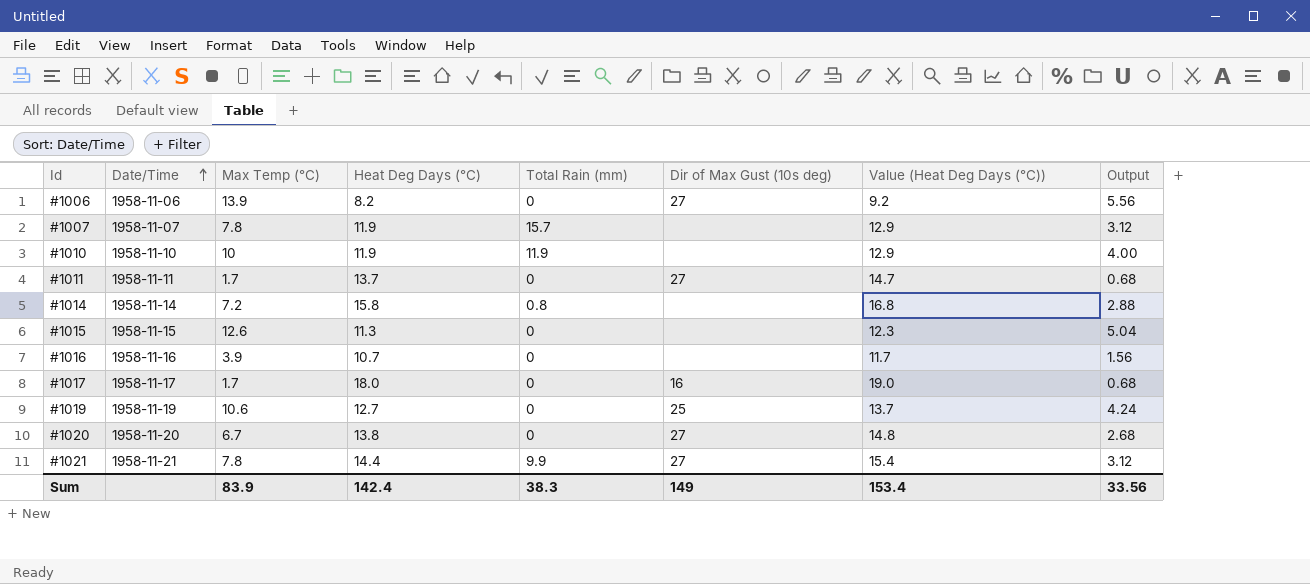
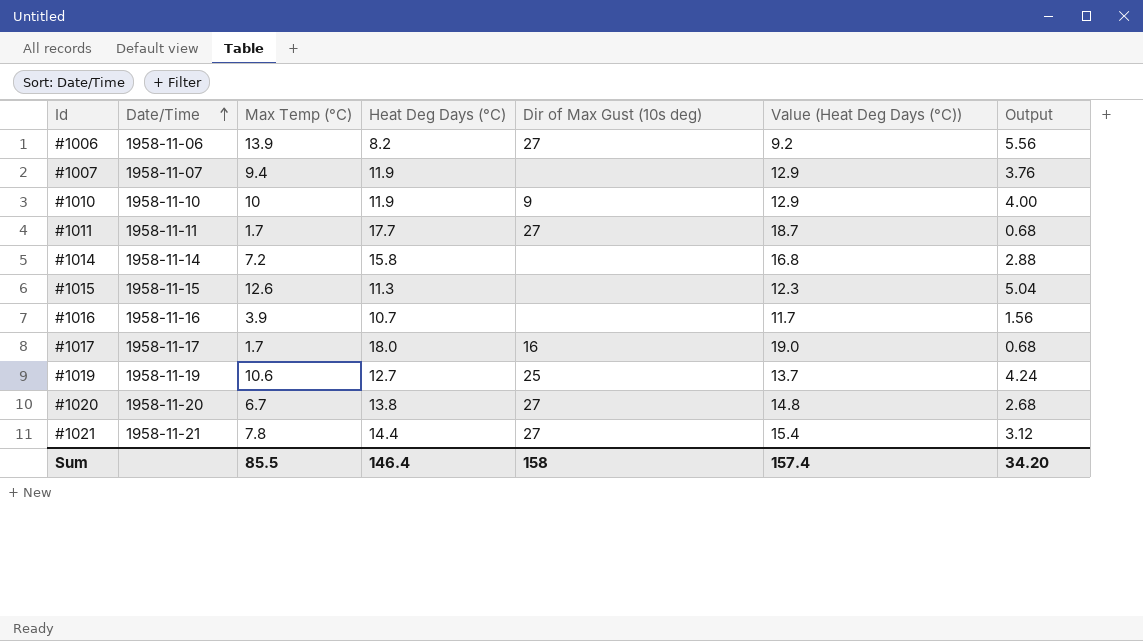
column Total Rain (mm) | position: 5 -> none
#1007 | Max Temp (°C): 7.8 -> 9.4
#1007 | Output: 3.12 -> 3.76
#1010 | Dir of Max Gust (10s deg): none -> 9
#1011 | Heat Deg Days (°C): 13.7 -> 17.7
#1011 | Value (Heat Deg Days (°C)): 14.7 -> 18.7
Sum | Max Temp (°C): 83.9 -> 85.5
Sum | Heat Deg Days (°C): 142.4 -> 146.4
Sum | Dir of Max Gust (10s deg): 149 -> 158
Sum | Value (Heat Deg Days (°C)): 153.4 -> 157.4
Sum | Output: 33.56 -> 34.20

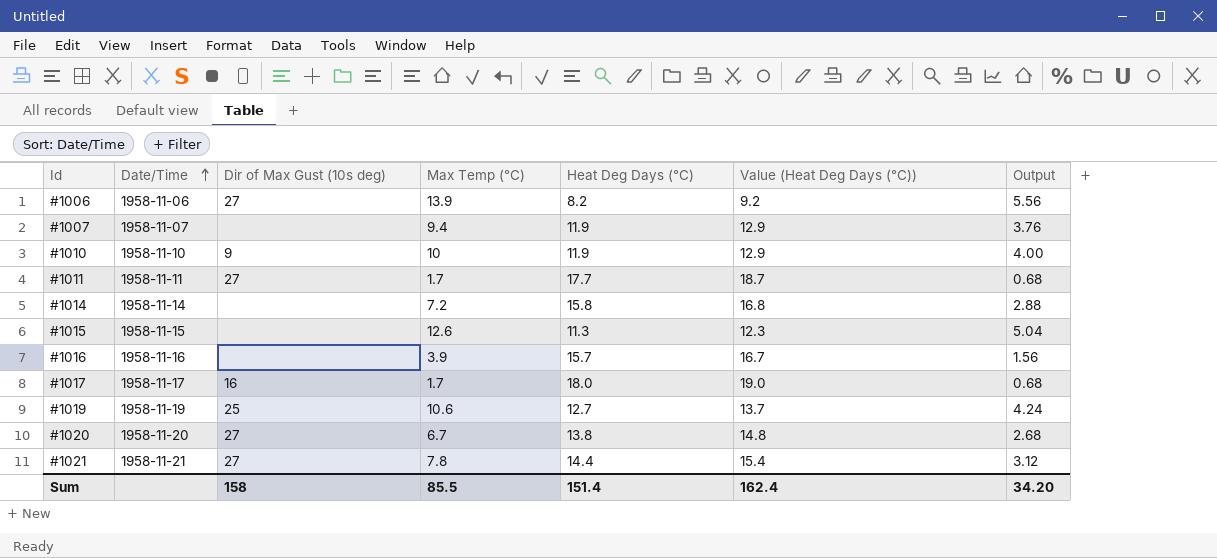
column Dir of Max Gust (10s deg) | position: 5 -> 3
#1016 | Heat Deg Days (°C): 10.7 -> 15.7
#1016 | Value (Heat Deg Days (°C)): 11.7 -> 16.7
Sum | Heat Deg Days (°C): 146.4 -> 151.4
Sum | Value (Heat Deg Days (°C)): 157.4 -> 162.4

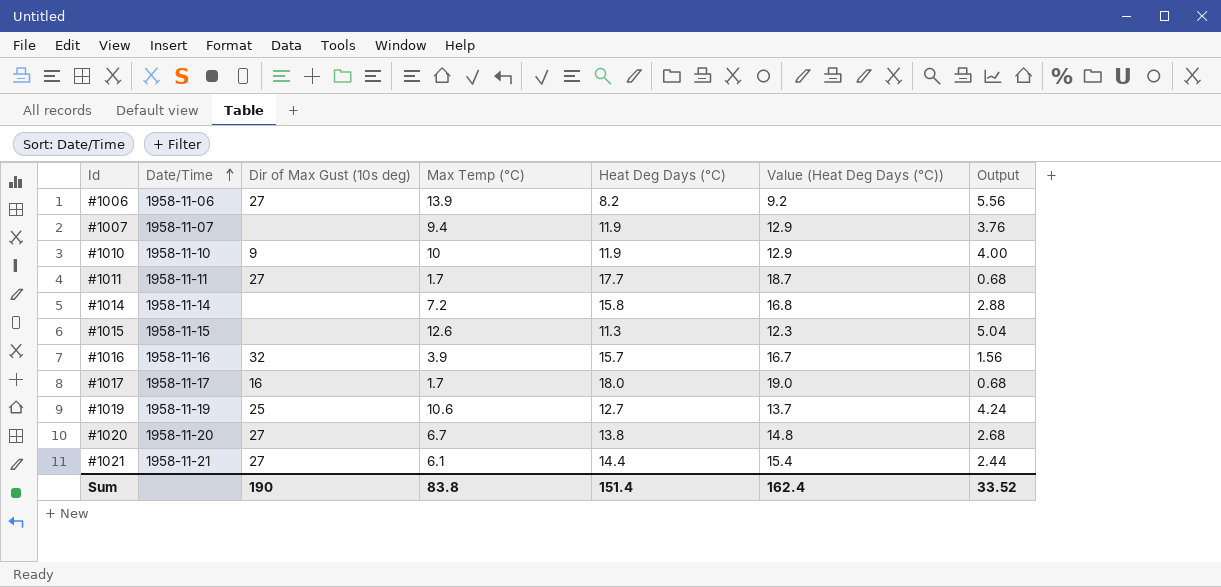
#1016 | Dir of Max Gust (10s deg): none -> 32
#1021 | Max Temp (°C): 7.8 -> 6.1
#1021 | Output: 3.12 -> 2.44
Sum | Dir of Max Gust (10s deg): 158 -> 190
Sum | Max Temp (°C): 85.5 -> 83.8
Sum | Output: 34.20 -> 33.52

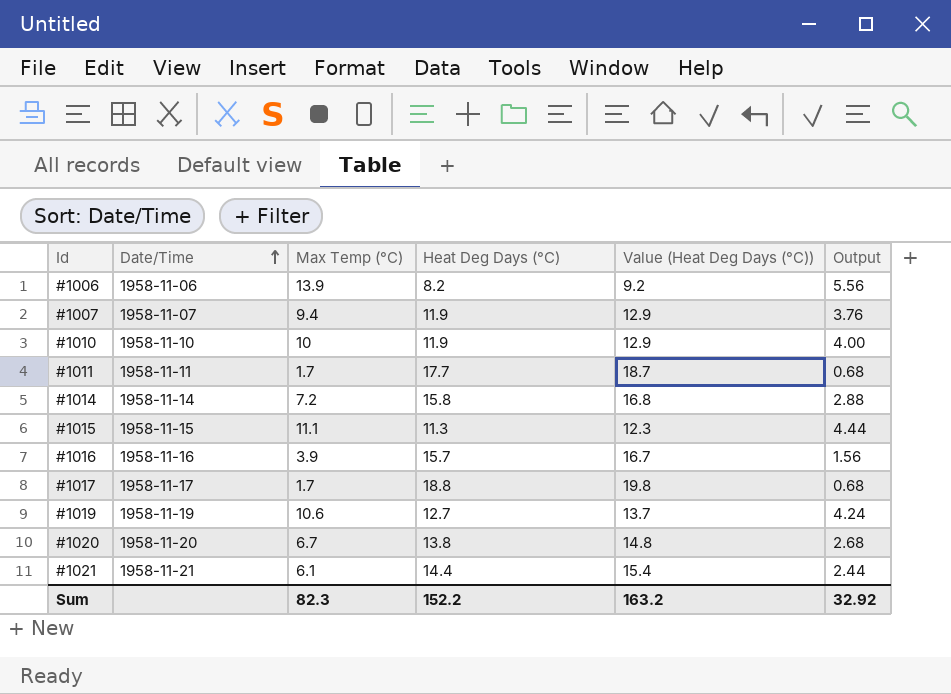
column Dir of Max Gust (10s deg) | position: 3 -> none
#1015 | Max Temp (°C): 12.6 -> 11.1
#1015 | Output: 5.04 -> 4.44
#1017 | Heat Deg Days (°C): 18.0 -> 18.8
#1017 | Value (Heat Deg Days (°C)): 19.0 -> 19.8
Sum | Max Temp (°C): 83.8 -> 82.3
Sum | Heat Deg Days (°C): 151.4 -> 152.2
Sum | Value (Heat Deg Days (°C)): 162.4 -> 163.2
Sum | Output: 33.52 -> 32.92

